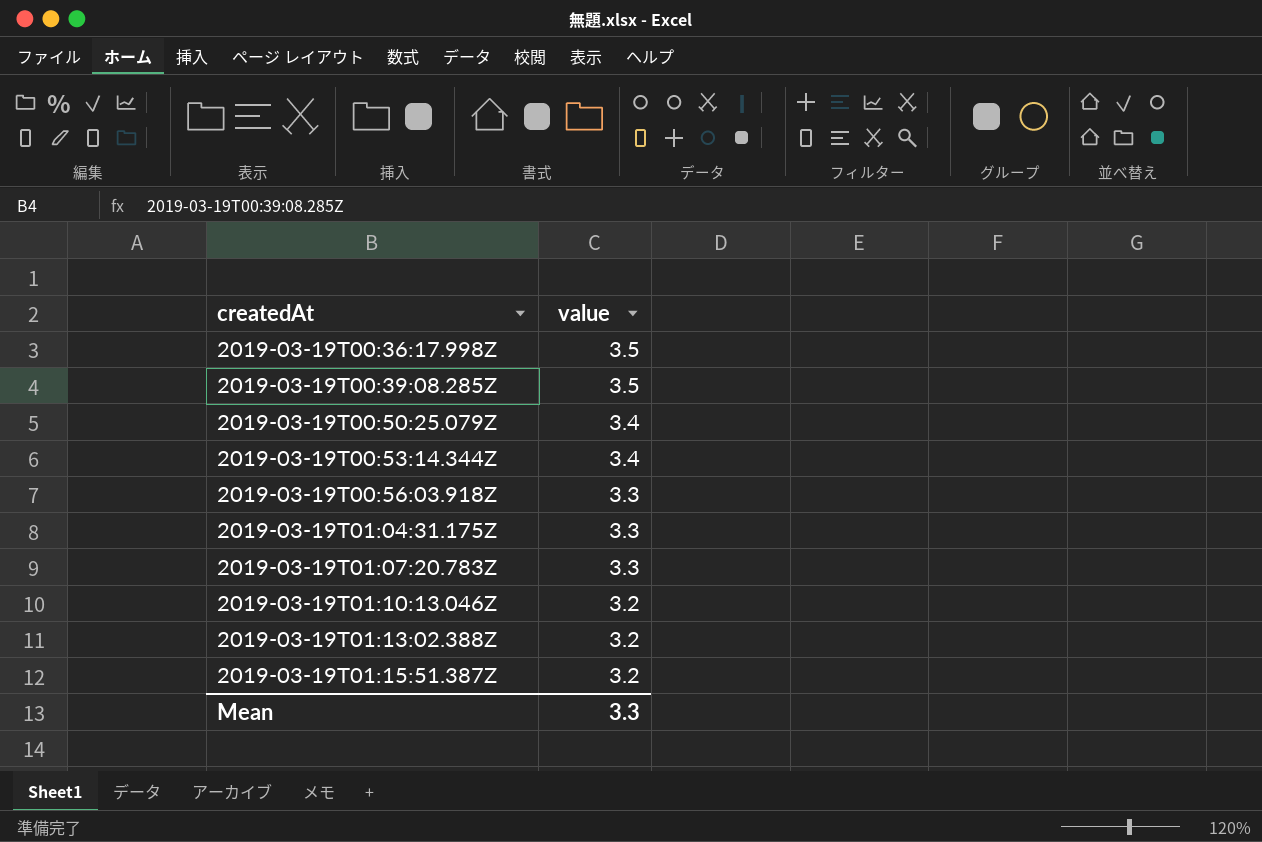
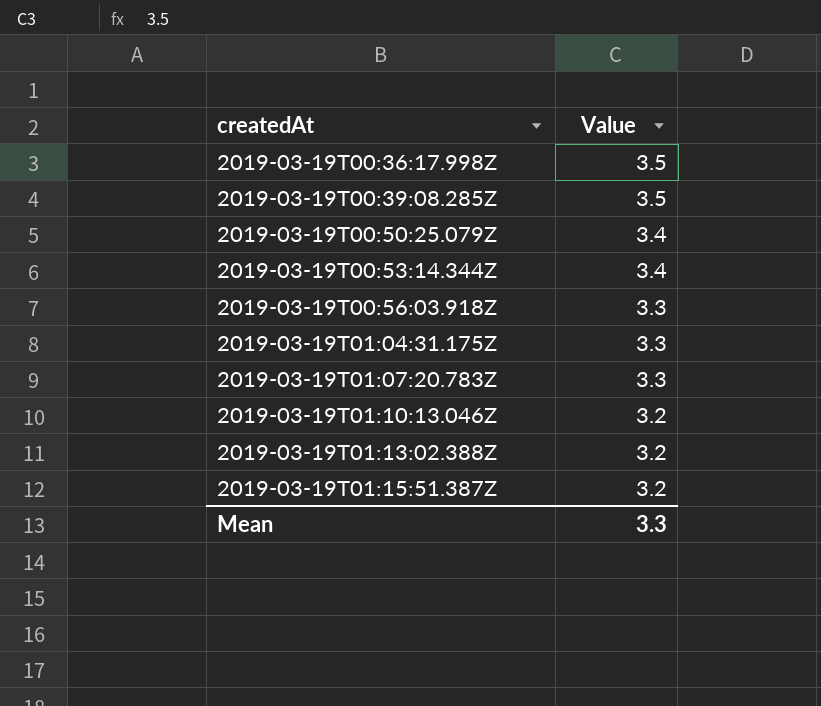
column name: value -> Value

